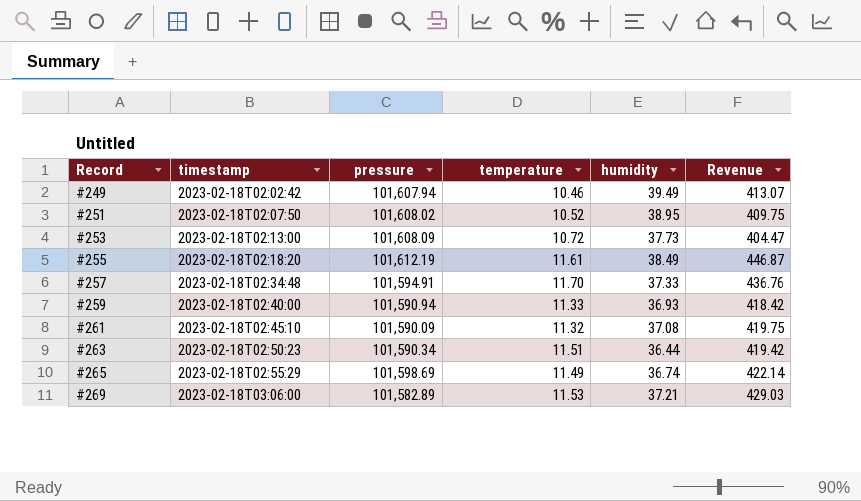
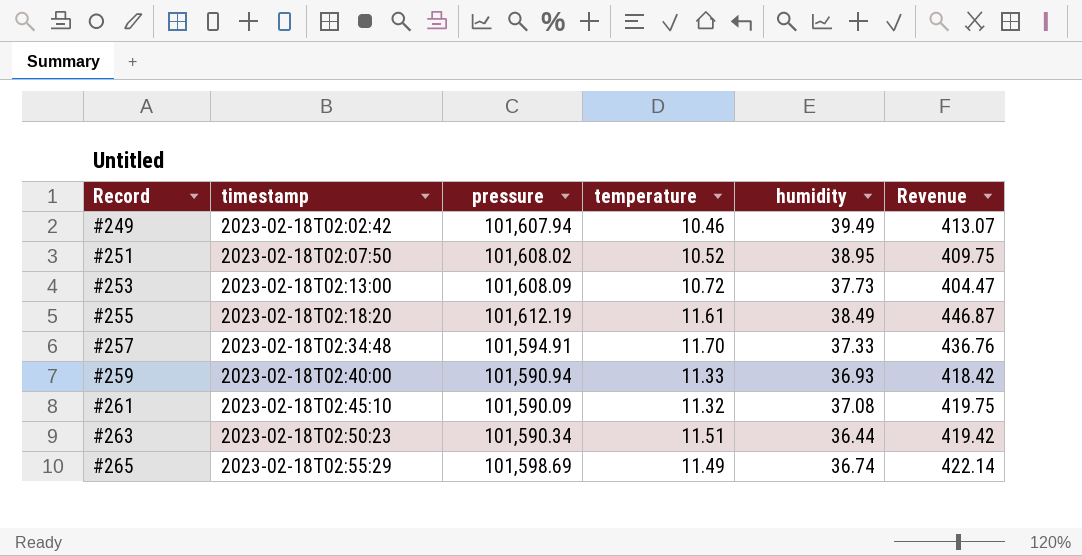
row #269: 2023-02-18T03:06:00 | 101,582.89 | 11.53 | 37.21 | 429.03 -> none

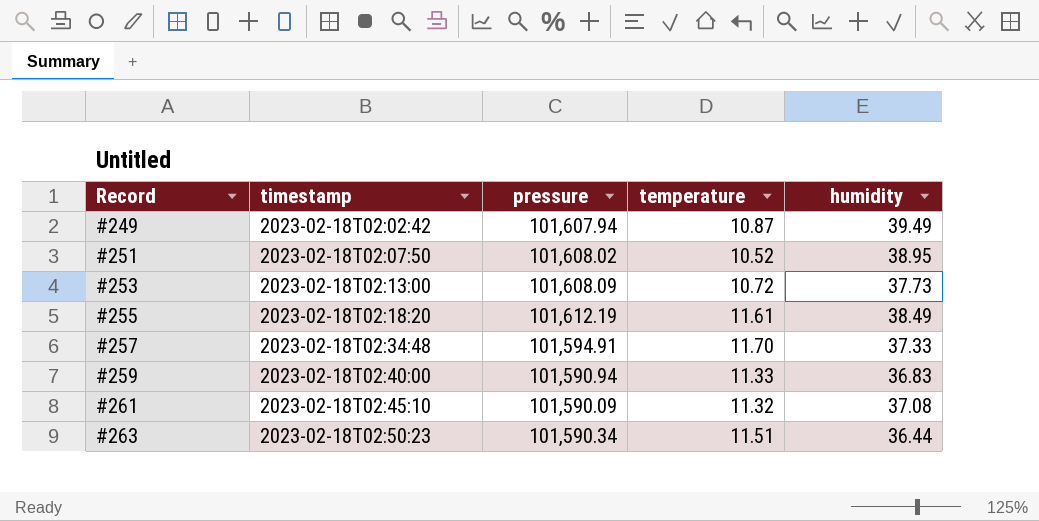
column Revenue | formula: [temperature] * [humidity] -> none
row #265: 2023-02-18T02:55:29 | 101,598.69 | 11.49 | 36.74 | 422.14 -> none
#249 | temperature: 10.46 -> 10.87
#259 | humidity: 36.93 -> 36.83

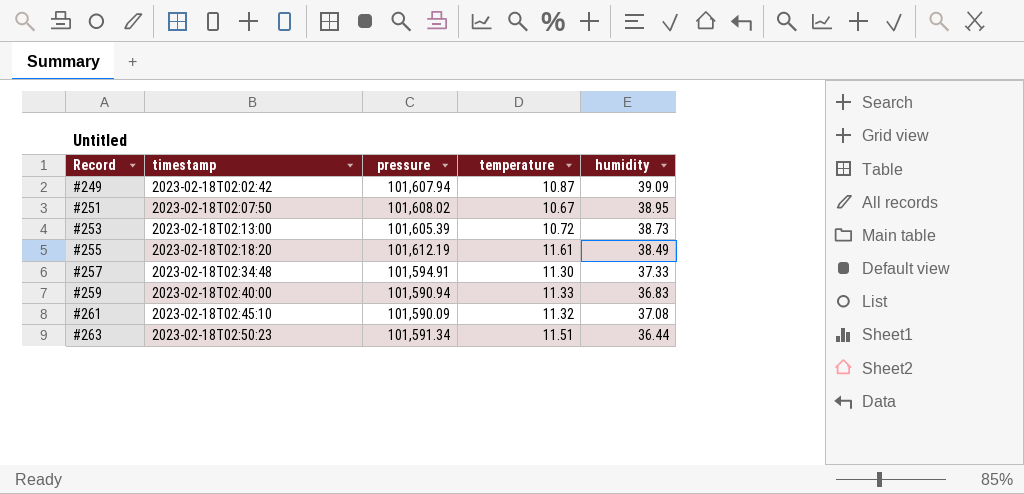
#249 | humidity: 39.49 -> 39.09
#251 | temperature: 10.52 -> 10.67
#253 | pressure: 101,608.09 -> 101,605.39
#253 | humidity: 37.73 -> 38.73
#257 | temperature: 11.70 -> 11.30
#263 | pressure: 101,590.34 -> 101,591.34

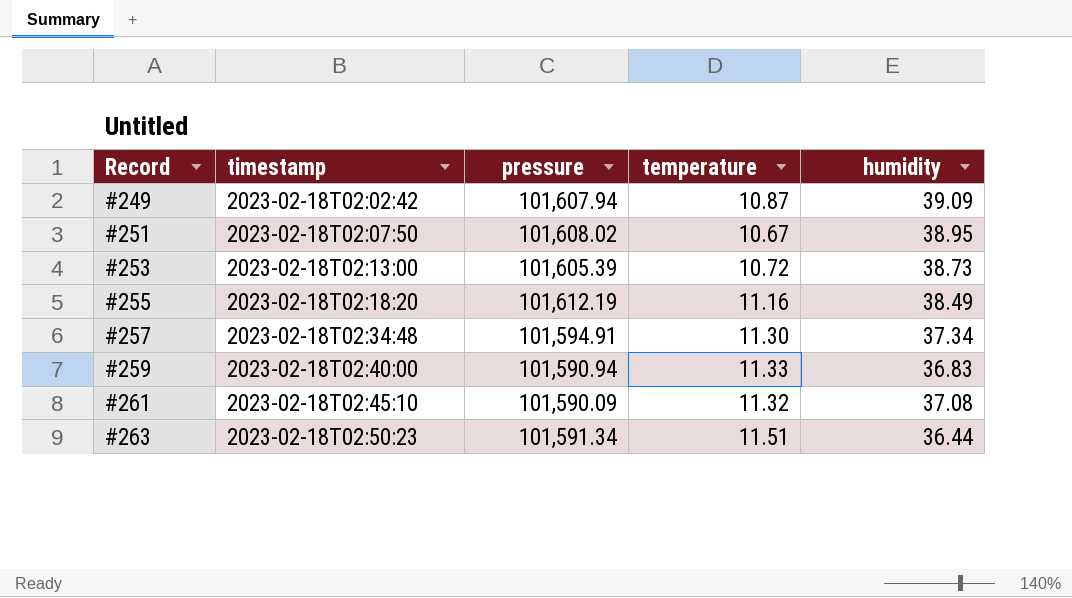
#255 | temperature: 11.61 -> 11.16
#257 | humidity: 37.33 -> 37.34

